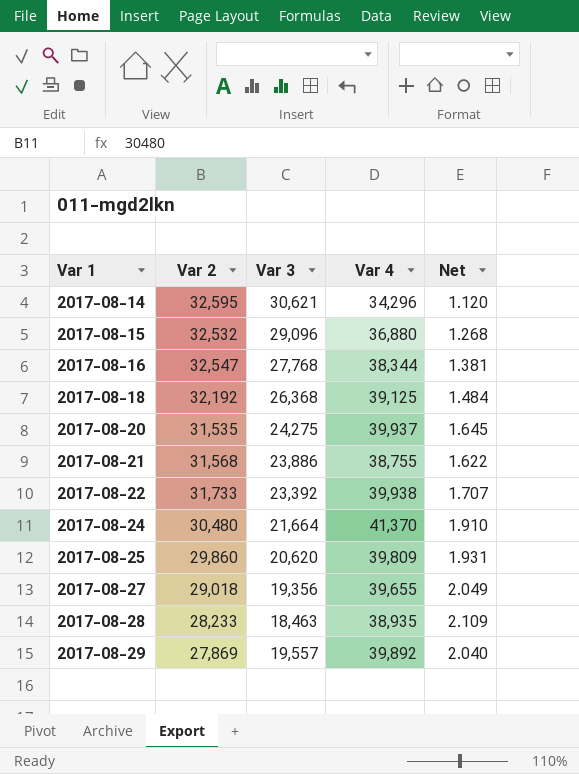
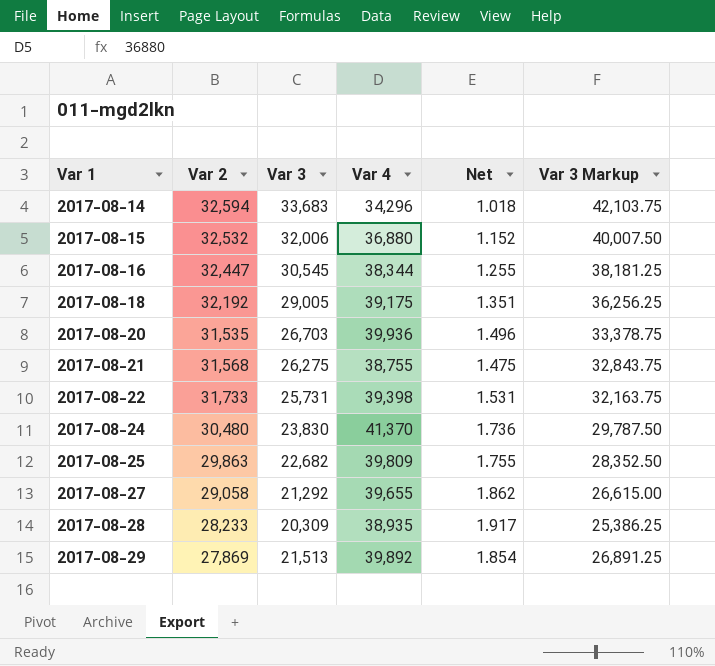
column Var 3 Markup | formula: none -> [Var 3] * 1.25
2017-08-14 | Var 2: 32,595 -> 32,594
2017-08-14 | Var 3: 30,621 -> 33,683
2017-08-14 | Net: 1.120 -> 1.018
2017-08-15 | Var 3: 29,096 -> 32,006
2017-08-15 | Net: 1.268 -> 1.152
2017-08-16 | Var 2: 32,547 -> 32,447
2017-08-16 | Var 3: 27,768 -> 30,545
2017-08-16 | Net: 1.381 -> 1.255
2017-08-18 | Var 3: 26,368 -> 29,005
2017-08-18 | Var 4: 39,125 -> 39,175
2017-08-18 | Net: 1.484 -> 1.351
2017-08-20 | Var 3: 24,275 -> 26,703
2017-08-20 | Var 4: 39,937 -> 39,936
2017-08-20 | Net: 1.645 -> 1.496
2017-08-21 | Var 3: 23,886 -> 26,275
2017-08-21 | Net: 1.622 -> 1.475
2017-08-22 | Var 3: 23,392 -> 25,731
2017-08-22 | Var 4: 39,938 -> 39,398
2017-08-22 | Net: 1.707 -> 1.531
2017-08-24 | Var 3: 21,664 -> 23,830
2017-08-24 | Net: 1.910 -> 1.736
2017-08-25 | Var 2: 29,860 -> 29,863
2017-08-25 | Var 3: 20,620 -> 22,682
2017-08-25 | Net: 1.931 -> 1.755
2017-08-27 | Var 2: 29,018 -> 29,058
2017-08-27 | Var 3: 19,356 -> 21,292
2017-08-27 | Net: 2.049 -> 1.862
2017-08-28 | Var 3: 18,463 -> 20,309
2017-08-28 | Net: 2.109 -> 1.917
2017-08-29 | Var 3: 19,557 -> 21,513
2017-08-29 | Net: 2.040 -> 1.854

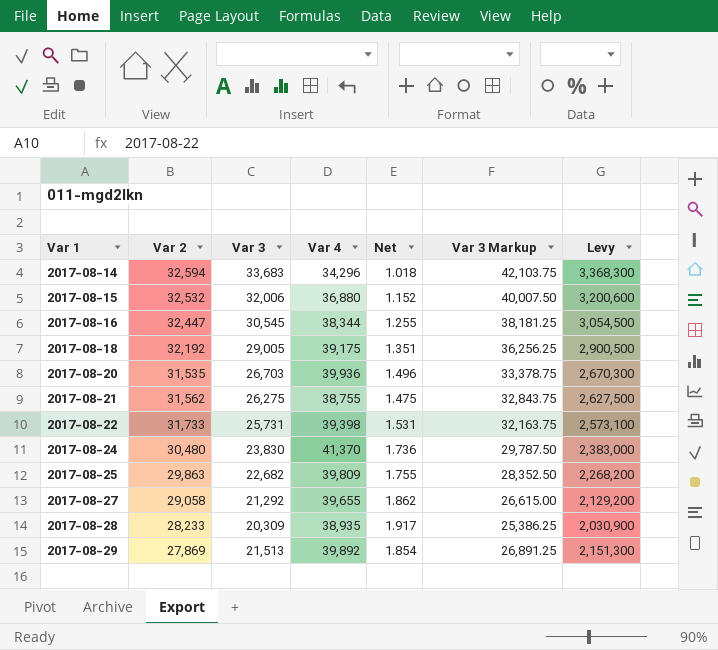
column Levy | formula: none -> [Var 3] * 100
2017-08-21 | Var 2: 31,568 -> 31,562

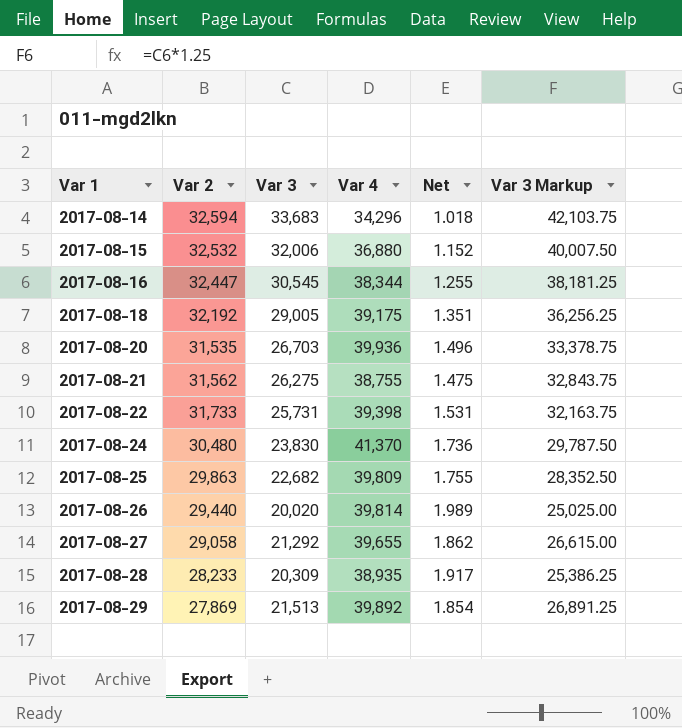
column Levy | formula: [Var 3] * 100 -> none
row 2017-08-26: none -> 29,440 | 20,020 | 39,814 | 1.989 | 25,025.00

